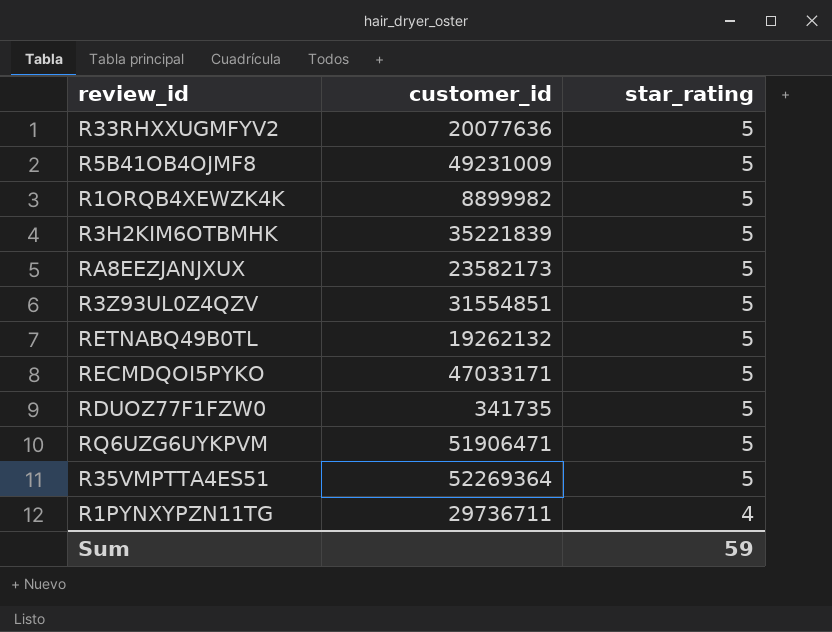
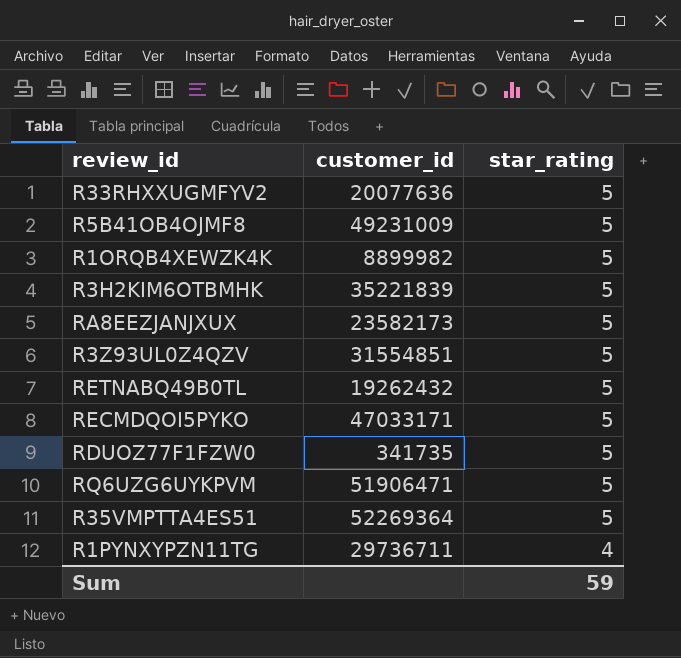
RETNABQ49B0TL | customer_id: 19262132 -> 19262432

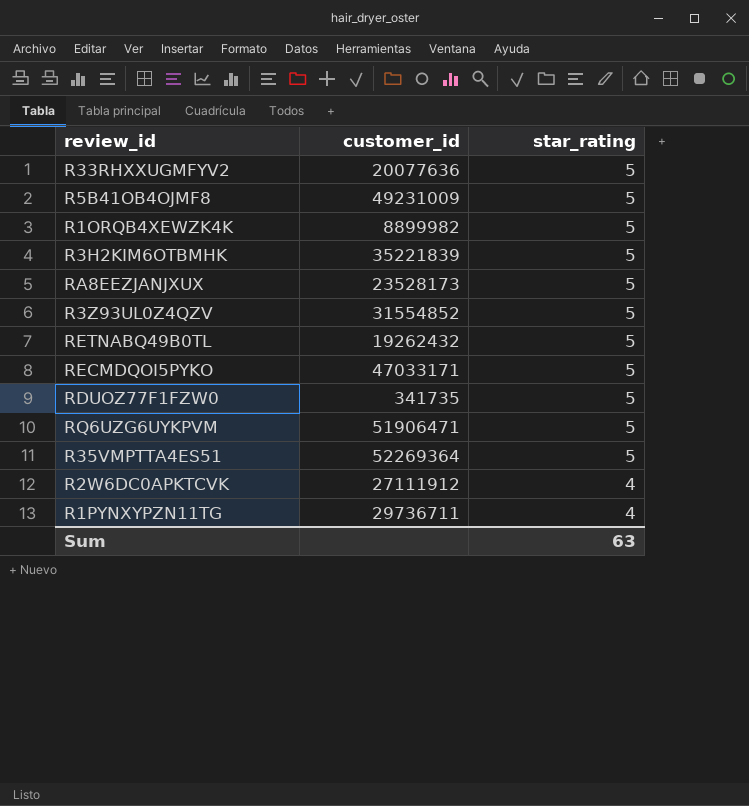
RA8EEZJANJXUX | customer_id: 23582173 -> 23528173
R3Z93UL0Z4QZV | customer_id: 31554851 -> 31554852
row R2W6DC0APKTCVK: none -> 27111912 | 4
Sum | star_rating: 59 -> 63

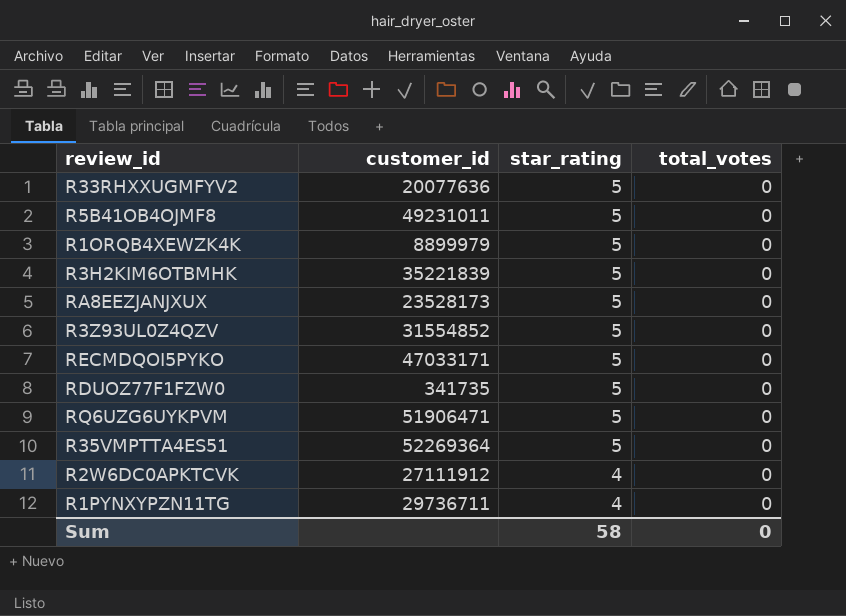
column total_votes | position: none -> 4
row RETNABQ49B0TL: 19262432 | 5 -> none
R5B41OB4OJMF8 | customer_id: 49231009 -> 49231011
R1ORQB4XEWZK4K | customer_id: 8899982 -> 8899979
Sum | star_rating: 63 -> 58

